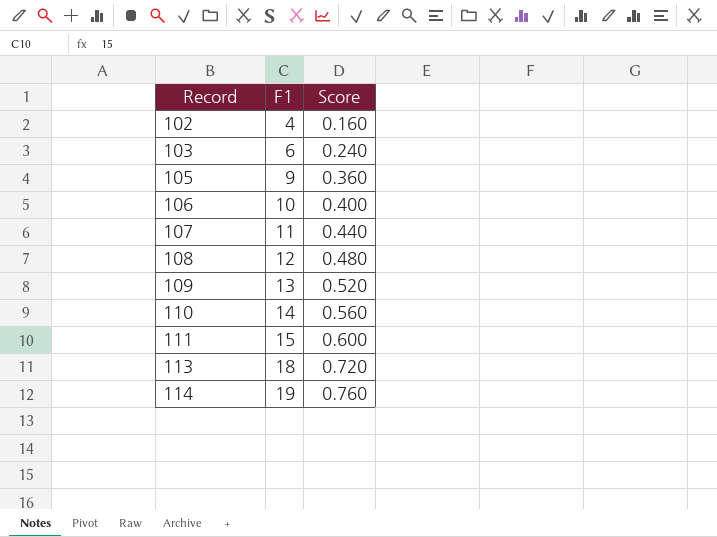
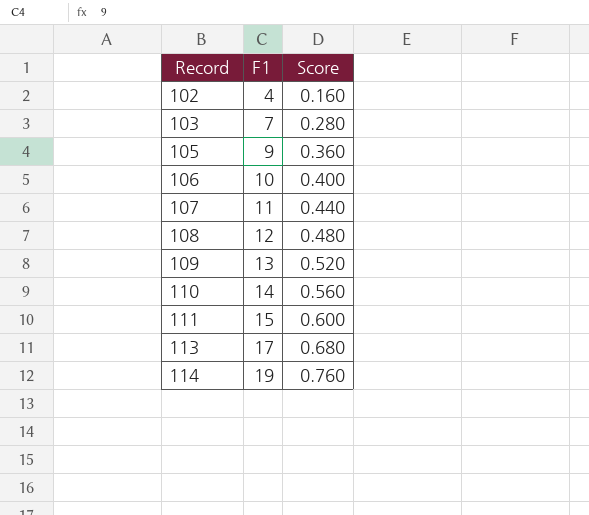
103 | F1: 6 -> 7
103 | Score: 0.240 -> 0.280
113 | F1: 18 -> 17
113 | Score: 0.720 -> 0.680

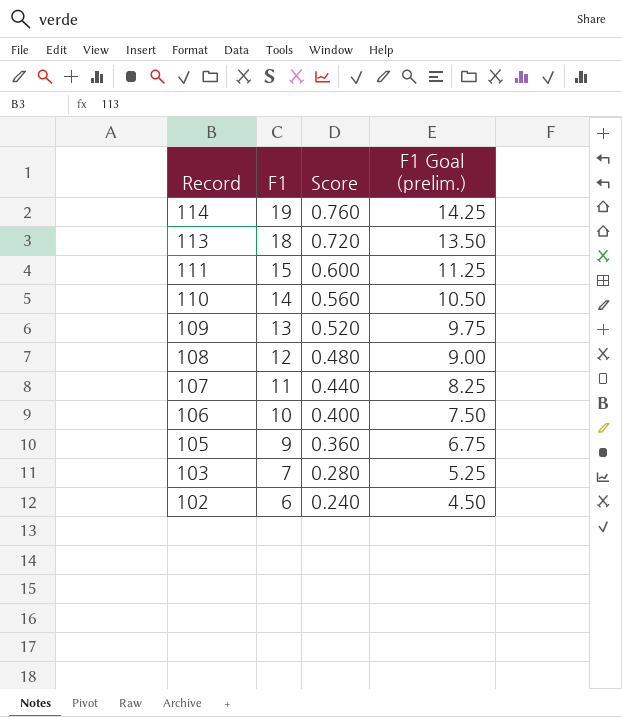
row order: Record ascending -> Record descending
column F1 Goal (prelim.) | formula: none -> [F1] * 0.75
113 | F1: 17 -> 18
113 | Score: 0.680 -> 0.720
102 | F1: 4 -> 6
102 | Score: 0.160 -> 0.240

